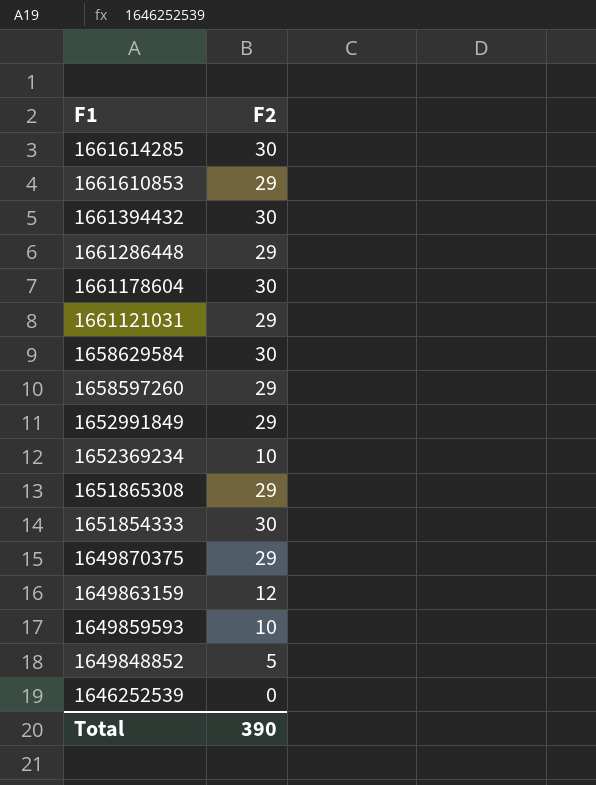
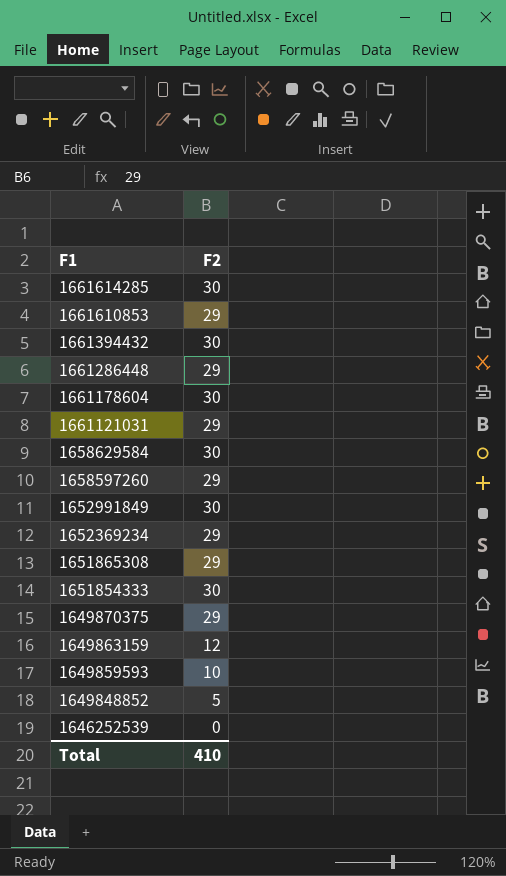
1652991849 | F2: 29 -> 30
1652369234 | F2: 10 -> 29
Total | F2: 390 -> 410

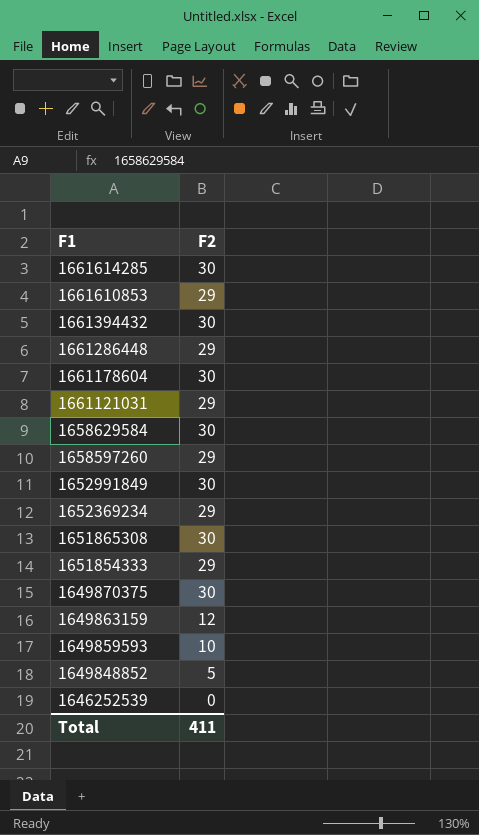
1651865308 | F2: 29 -> 30
1651854333 | F2: 30 -> 29
1649870375 | F2: 29 -> 30
Total | F2: 410 -> 411

